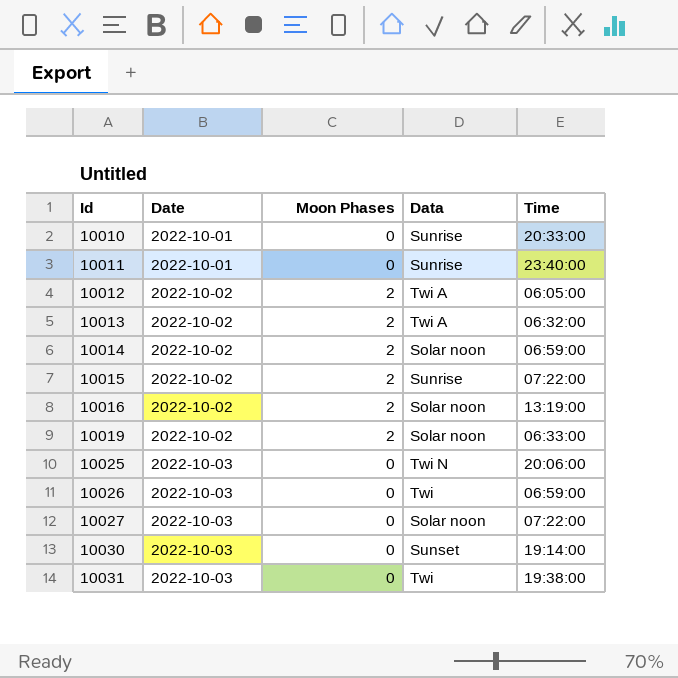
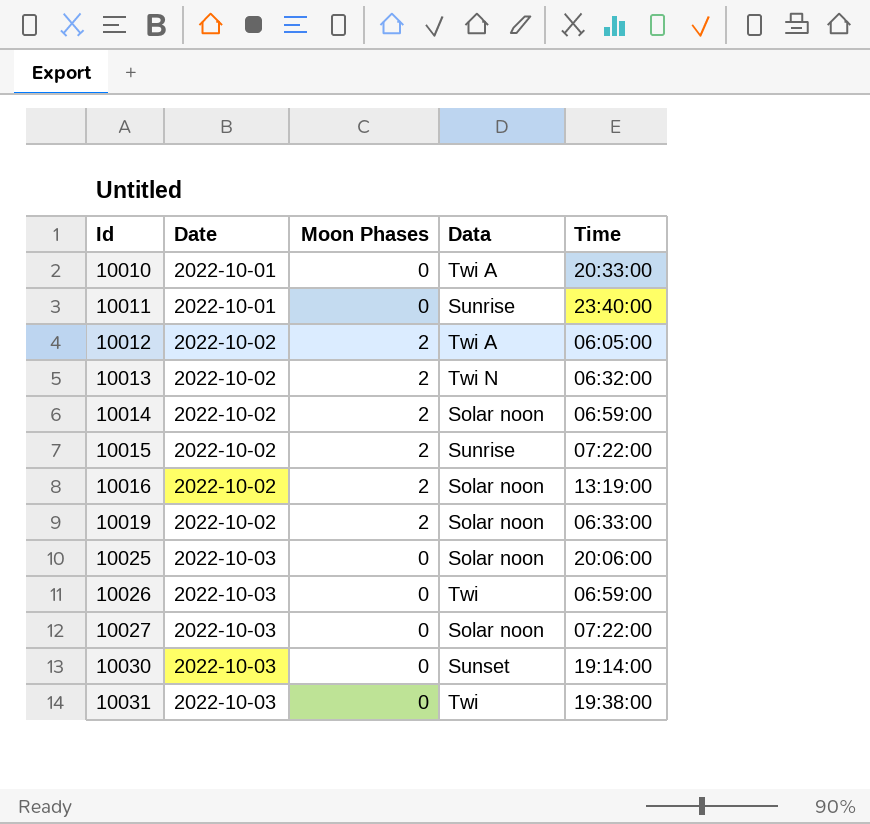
10010 | Data: Sunrise -> Twi A
10013 | Data: Twi A -> Twi N
10025 | Data: Twi N -> Solar noon

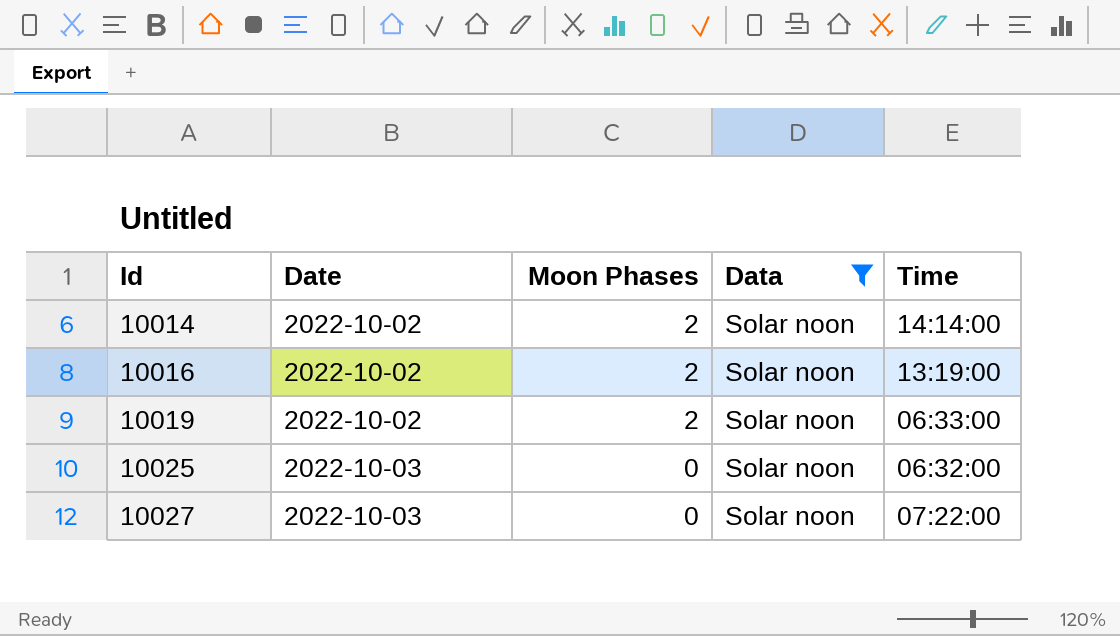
filter: none -> Data = Solar noon
10014 | Time: 06:59:00 -> 14:14:00
10025 | Time: 20:06:00 -> 06:32:00

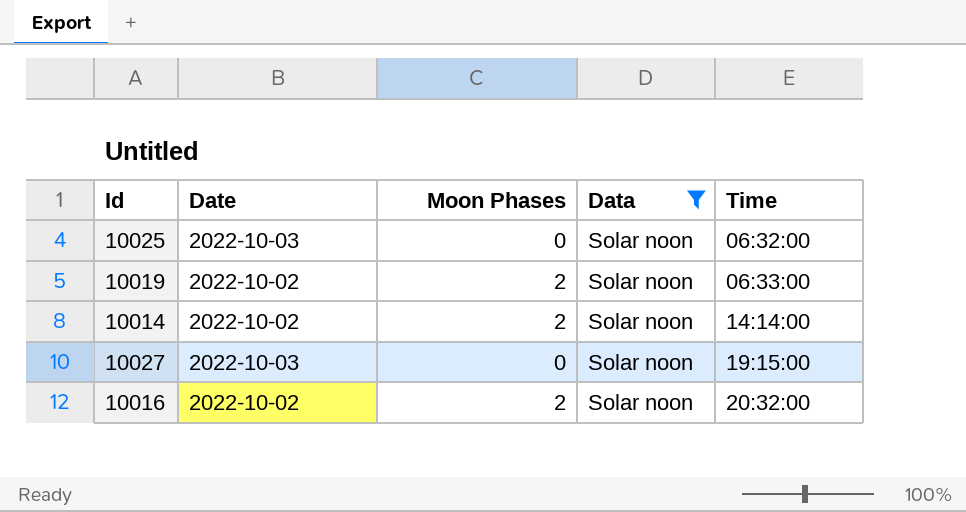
row order: Id ascending -> Time ascending
10027 | Time: 07:22:00 -> 19:15:00
10016 | Time: 13:19:00 -> 20:32:00

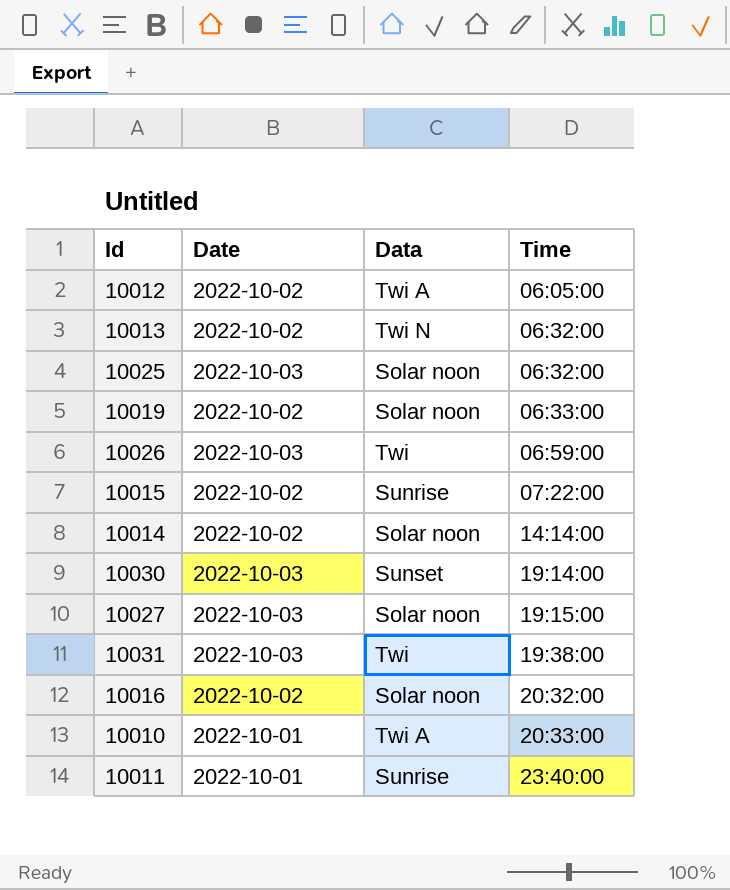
filter: Data = Solar noon -> none
column Moon Phases | position: 3 -> none

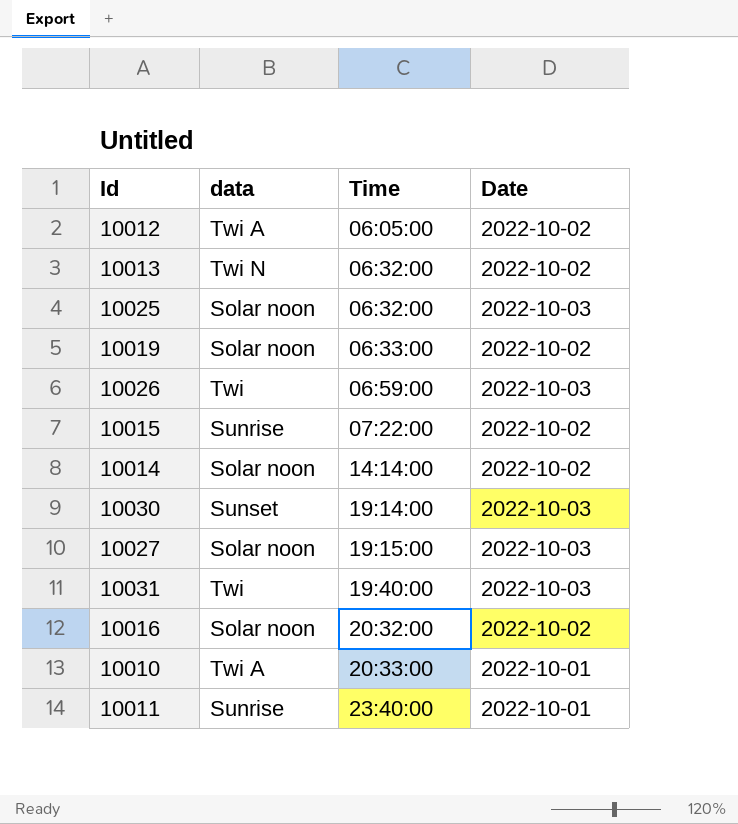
column name: Data -> data
column Date | position: 2 -> 4
10031 | Time: 19:38:00 -> 19:40:00

